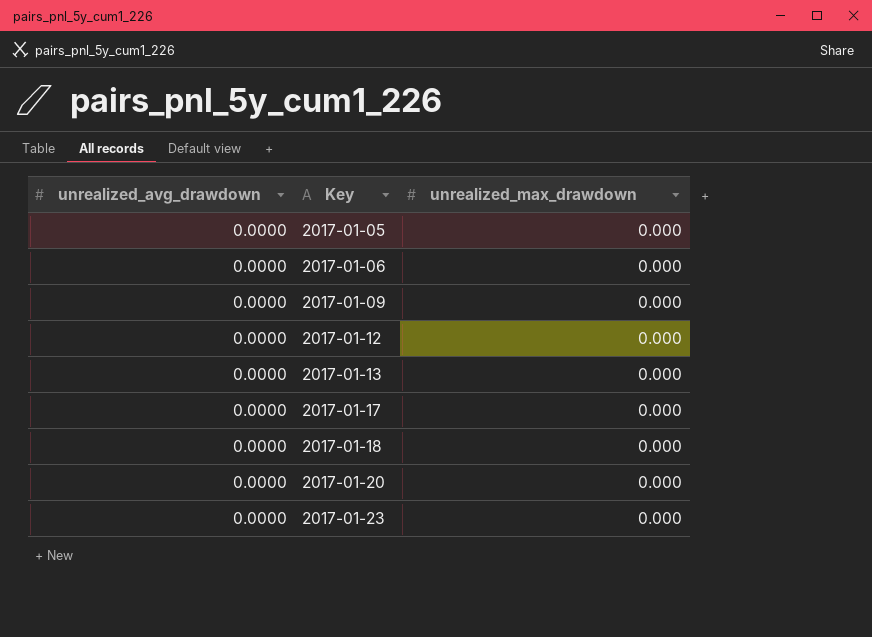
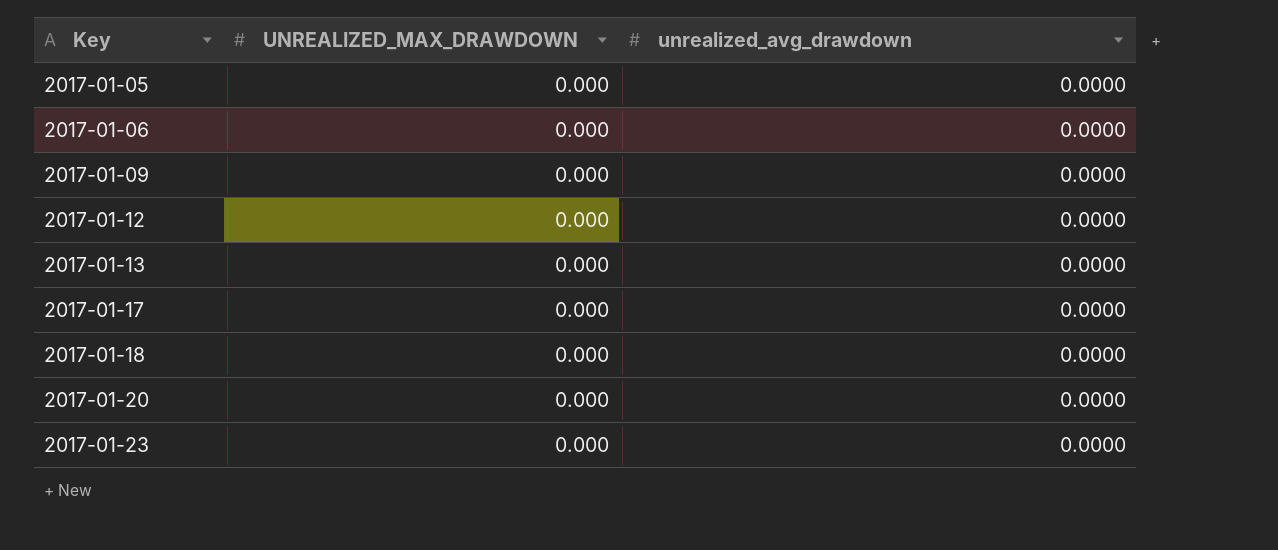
column name: unrealized_max_drawdown -> UNREALIZED_MAX_DRAWDOWN
column unrealized_avg_drawdown | position: 1 -> 3

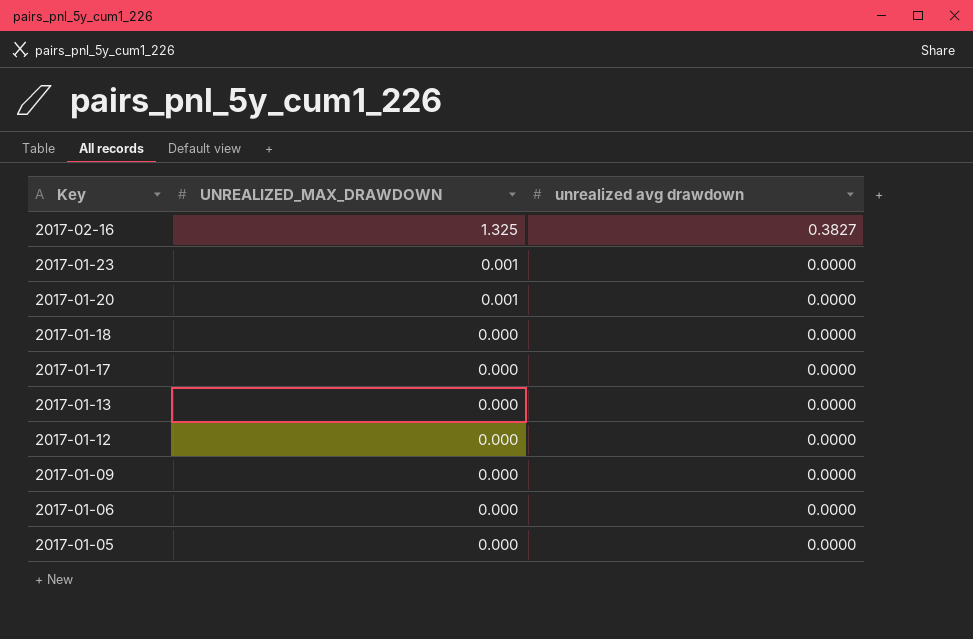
row order: Key ascending -> Key descending
column name: unrealized_avg_drawdown -> unrealized avg drawdown
row 2017-02-16: none -> 1.325 | 0.3827
2017-01-23 | UNREALIZED_MAX_DRAWDOWN: 0.000 -> 0.001
2017-01-20 | UNREALIZED_MAX_DRAWDOWN: 0.000 -> 0.001

